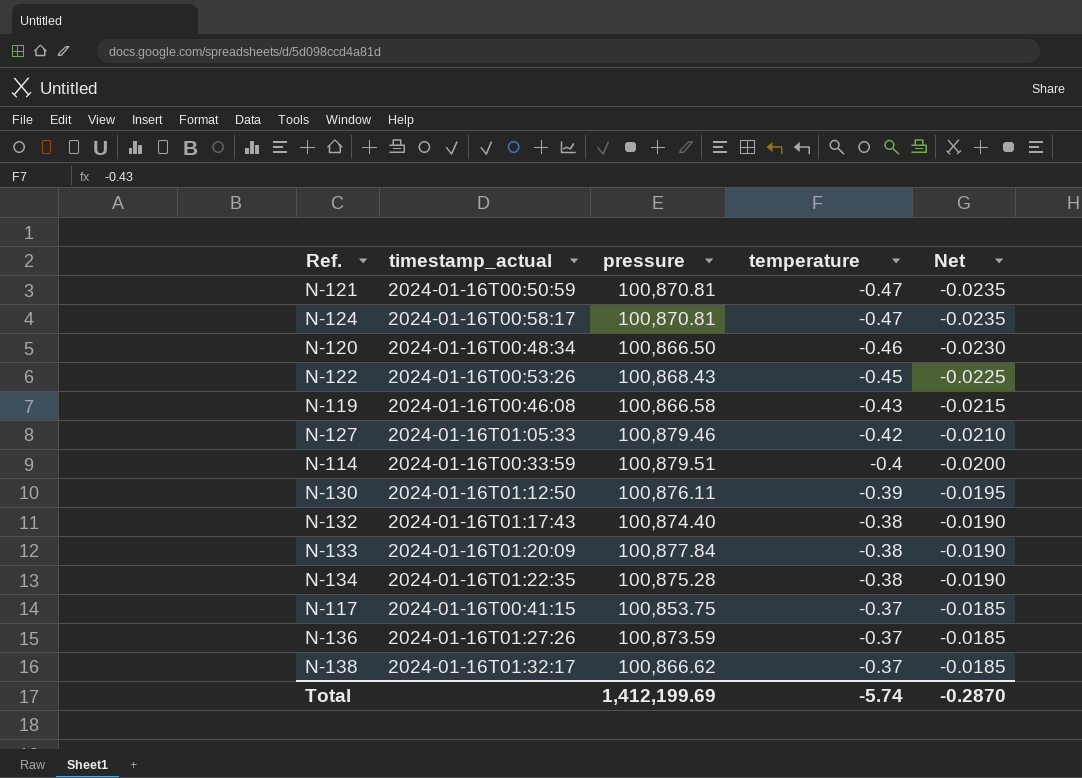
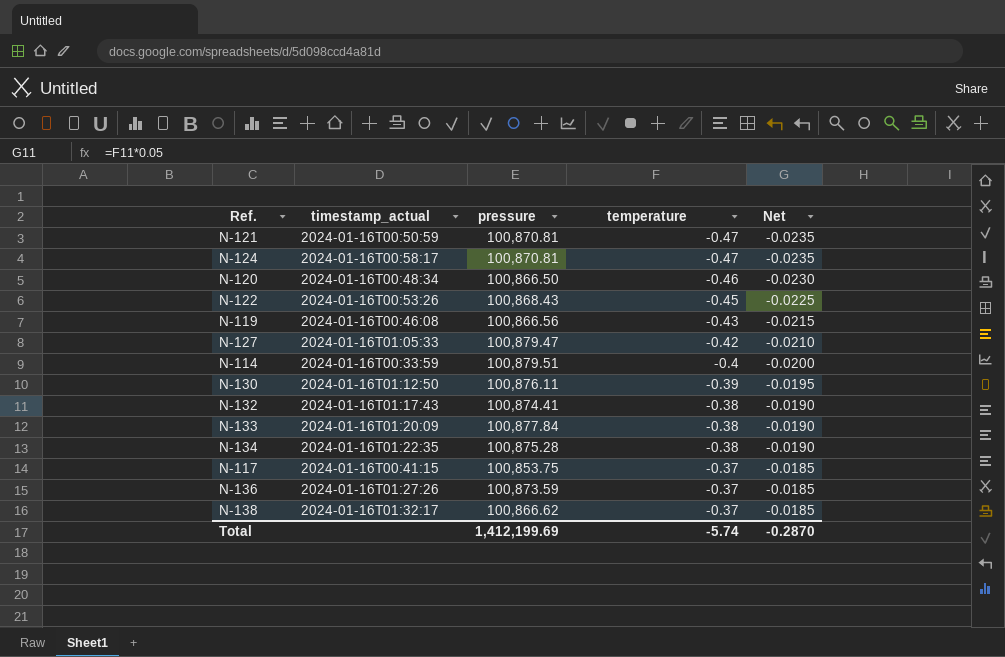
N-119 | pressure: 100,866.58 -> 100,866.56
N-127 | pressure: 100,879.46 -> 100,879.47
N-132 | pressure: 100,874.40 -> 100,874.41

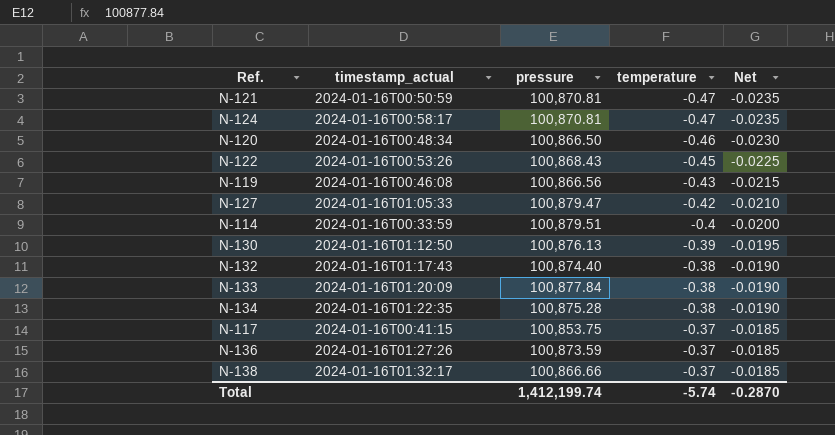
N-130 | pressure: 100,876.11 -> 100,876.13
N-132 | pressure: 100,874.41 -> 100,874.40
N-138 | pressure: 100,866.62 -> 100,866.66
Total | pressure: 1,412,199.69 -> 1,412,199.74

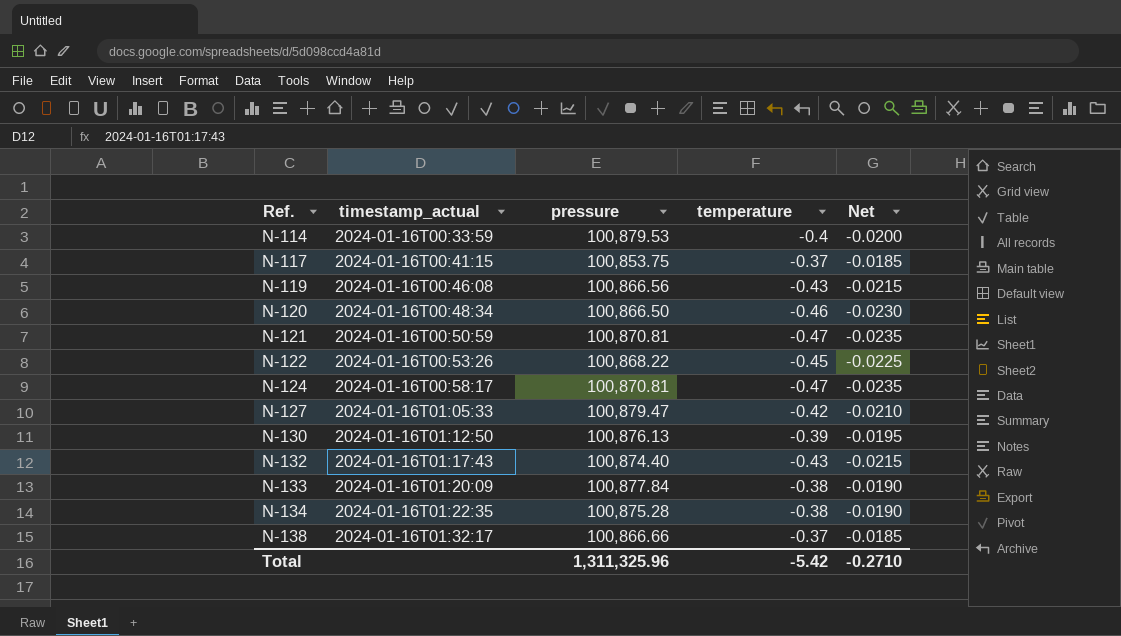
row order: temperature ascending -> Ref. ascending
row N-136: 2024-01-16T01:27:26 | 100,873.59 | -0.37 | -0.0185 -> none
N-114 | pressure: 100,879.51 -> 100,879.53
N-122 | pressure: 100,868.43 -> 100,868.22
N-132 | temperature: -0.38 -> -0.43
N-132 | Net: -0.0190 -> -0.0215
Total | pressure: 1,412,199.74 -> 1,311,325.96
Total | temperature: -5.74 -> -5.42
Total | Net: -0.2870 -> -0.2710

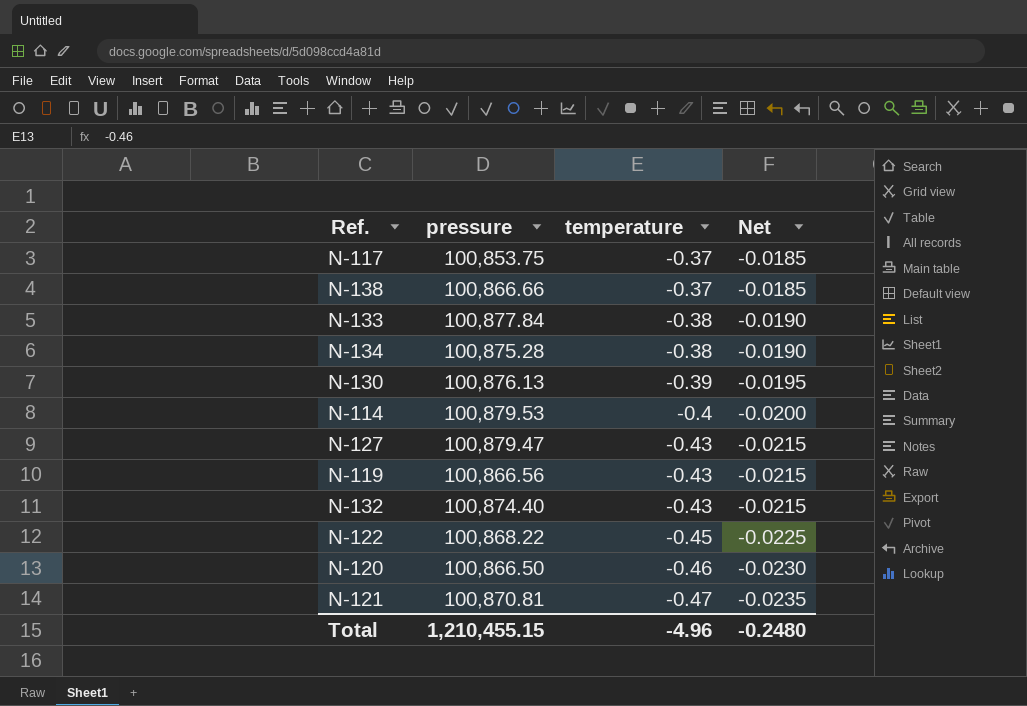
row order: Ref. ascending -> temperature descending
column timestamp_actual | position: 2 -> none
row N-124: 2024-01-16T00:58:17 | 100,870.81 | -0.47 | -0.0235 -> none
N-127 | temperature: -0.42 -> -0.43
N-127 | Net: -0.0210 -> -0.0215
Total | pressure: 1,311,325.96 -> 1,210,455.15
Total | temperature: -5.42 -> -4.96
Total | Net: -0.2710 -> -0.2480

